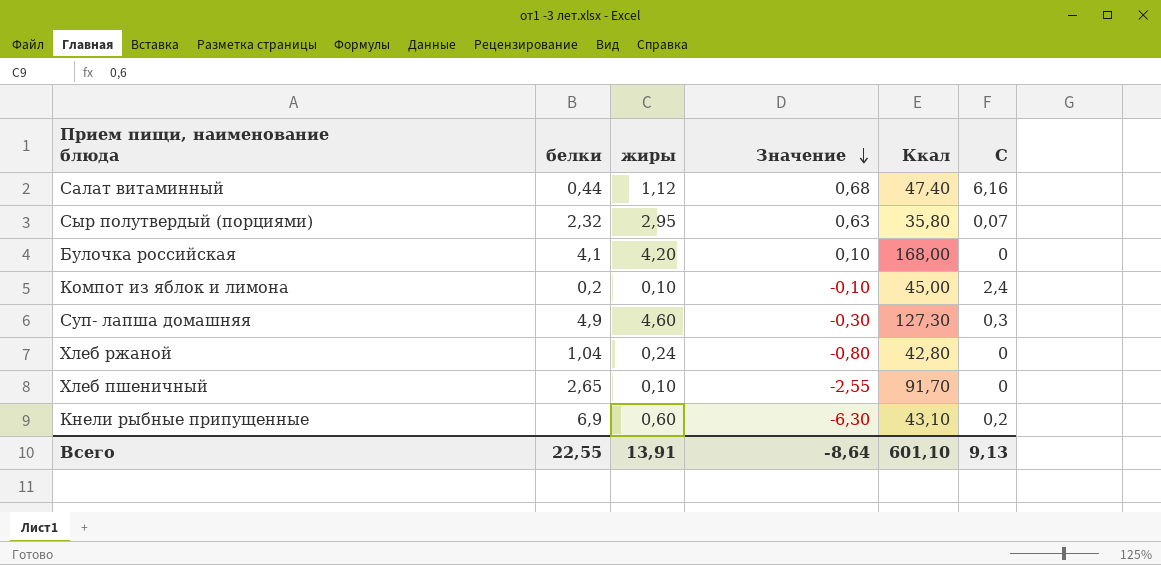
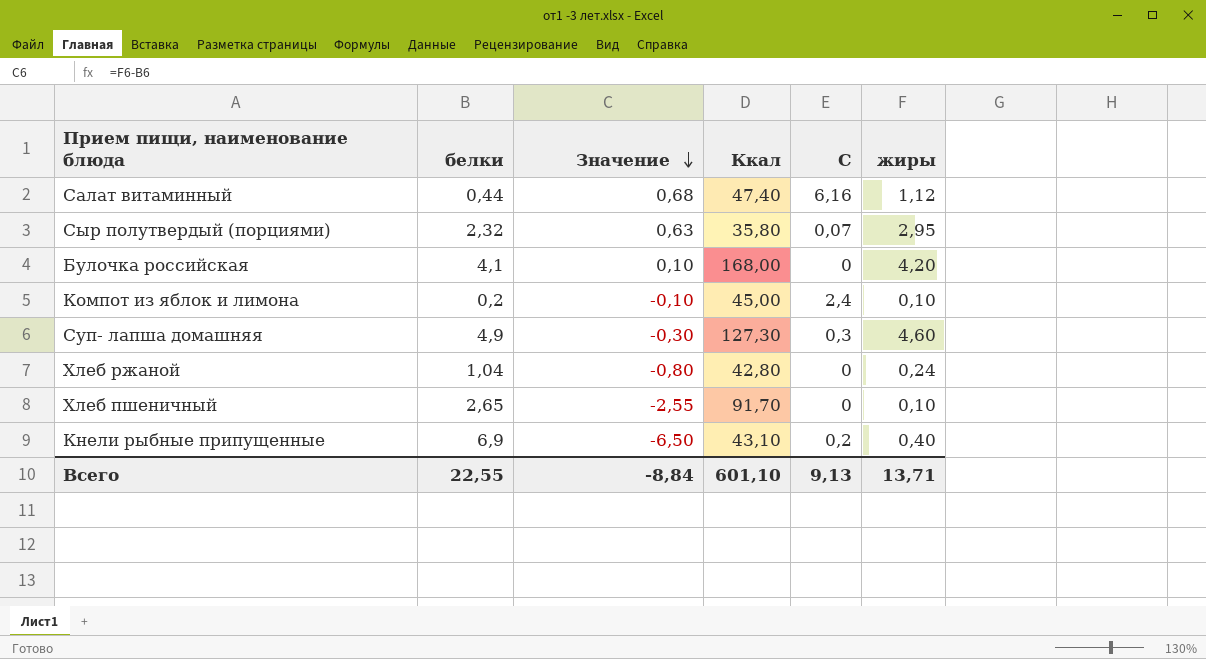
column жиры | position: 3 -> 6
Кнели рыбные припущенные | Значение: -6,30 -> -6,50
Кнели рыбные припущенные | жиры: 0,60 -> 0,40
Всего | Значение: -8,64 -> -8,84
Всего | жиры: 13,91 -> 13,71

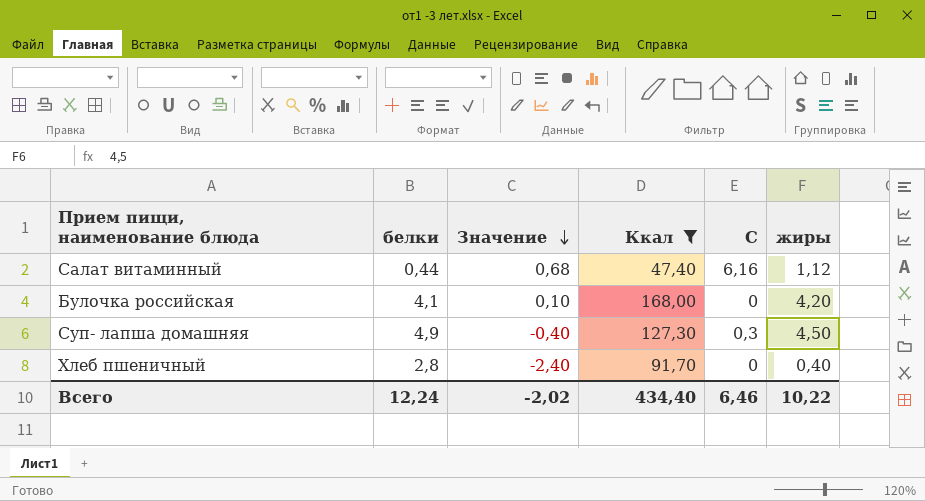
filter: none -> Ккал >= 47,40
Суп- лапша домашняя | Значение: -0,30 -> -0,40
Суп- лапша домашняя | жиры: 4,60 -> 4,50
Хлеб пшеничный | белки: 2,65 -> 2,8
Хлеб пшеничный | Значение: -2,55 -> -2,40
Хлеб пшеничный | жиры: 0,10 -> 0,40
Всего | белки: 22,55 -> 12,24
Всего | Значение: -8,84 -> -2,02
Всего | Ккал: 601,10 -> 434,40
Всего | С: 9,13 -> 6,46
Всего | жиры: 13,71 -> 10,22

